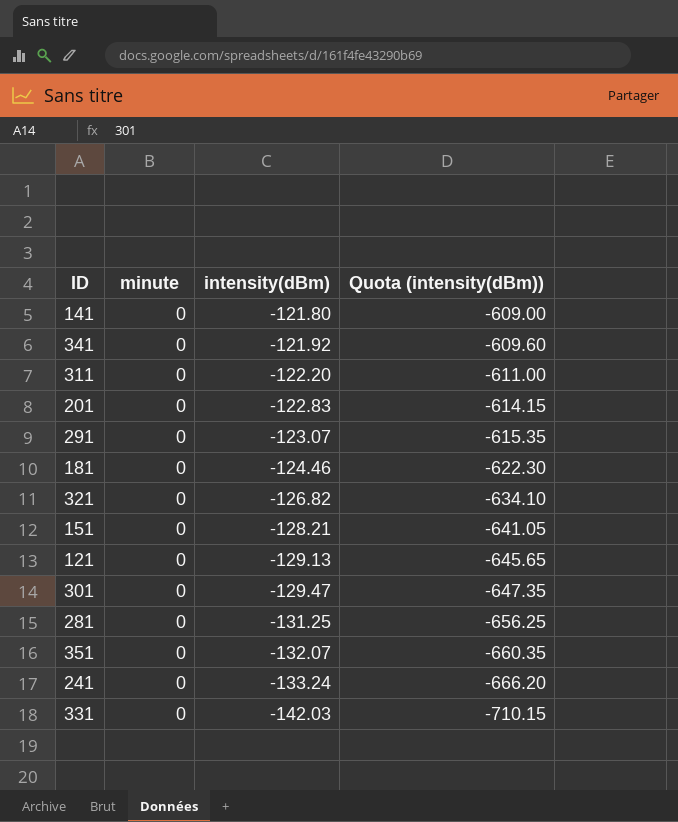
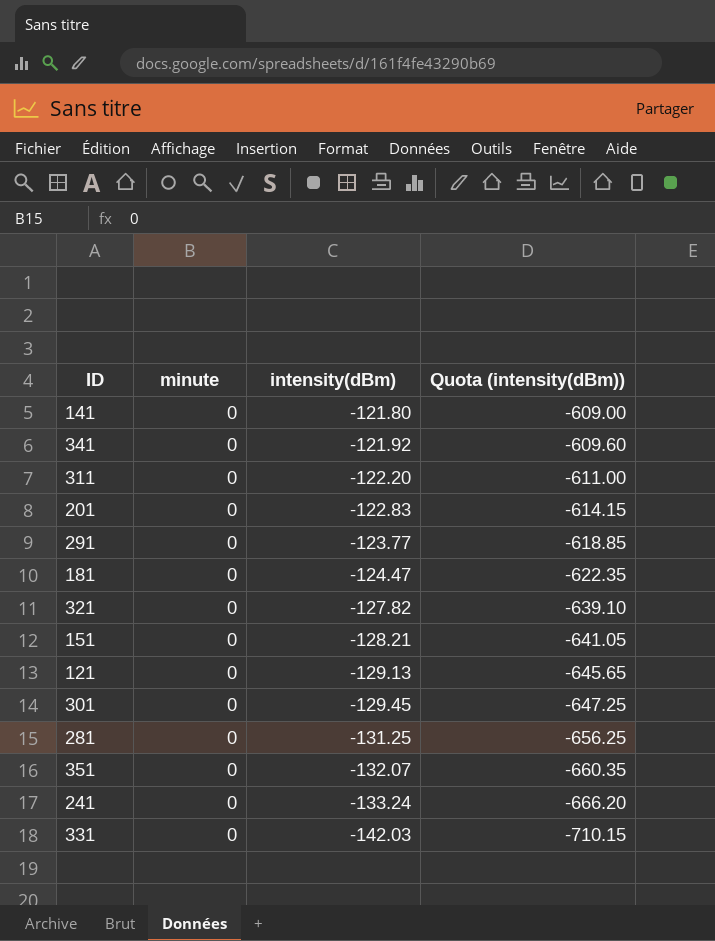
291 | intensity(dBm): -123.07 -> -123.77
291 | Quota (intensity(dBm)): -615.35 -> -618.85
181 | intensity(dBm): -124.46 -> -124.47
181 | Quota (intensity(dBm)): -622.30 -> -622.35
321 | intensity(dBm): -126.82 -> -127.82
321 | Quota (intensity(dBm)): -634.10 -> -639.10
301 | intensity(dBm): -129.47 -> -129.45
301 | Quota (intensity(dBm)): -647.35 -> -647.25

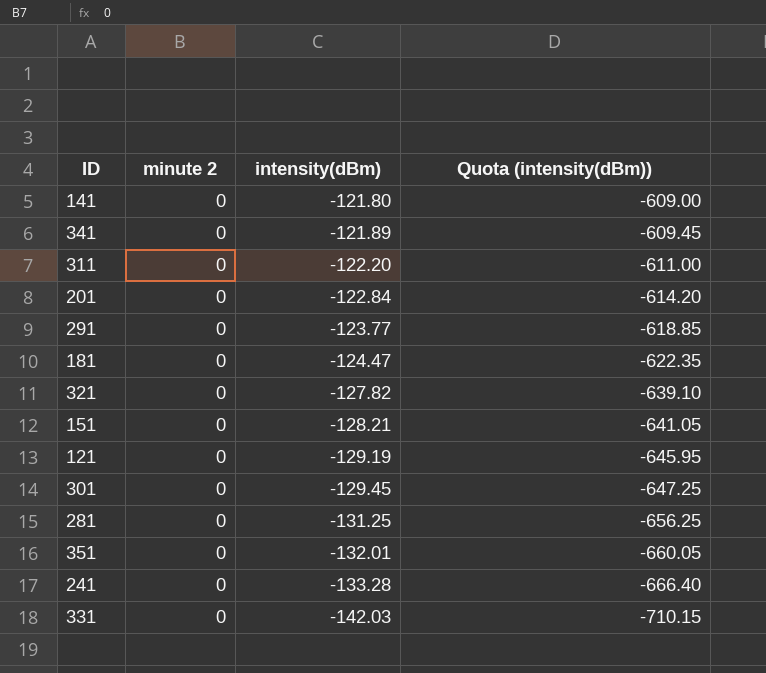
column name: minute -> minute 2
341 | intensity(dBm): -121.92 -> -121.89
341 | Quota (intensity(dBm)): -609.60 -> -609.45
201 | intensity(dBm): -122.83 -> -122.84
201 | Quota (intensity(dBm)): -614.15 -> -614.20
121 | intensity(dBm): -129.13 -> -129.19
121 | Quota (intensity(dBm)): -645.65 -> -645.95
351 | intensity(dBm): -132.07 -> -132.01
351 | Quota (intensity(dBm)): -660.35 -> -660.05
241 | intensity(dBm): -133.24 -> -133.28
241 | Quota (intensity(dBm)): -666.20 -> -666.40

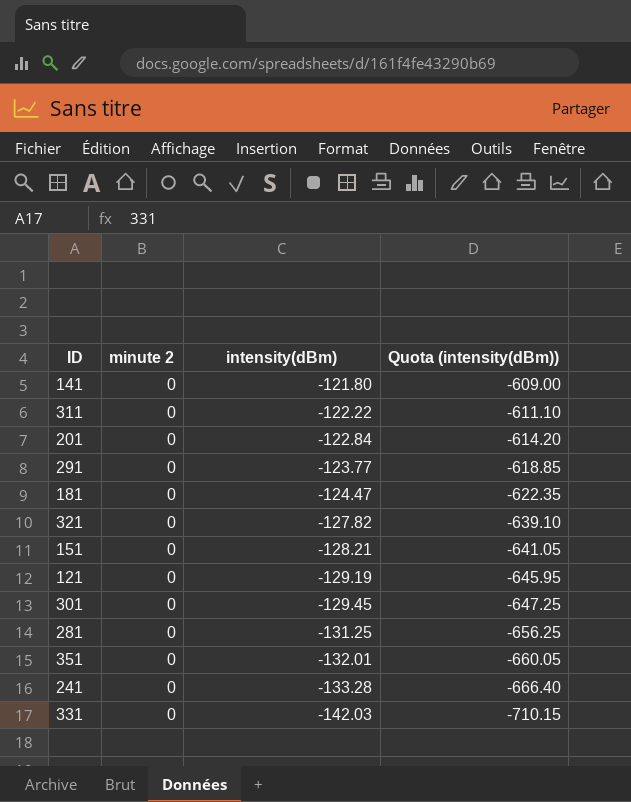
row 341: 0 | -121.89 | -609.45 -> none
311 | intensity(dBm): -122.20 -> -122.22
311 | Quota (intensity(dBm)): -611.00 -> -611.10

